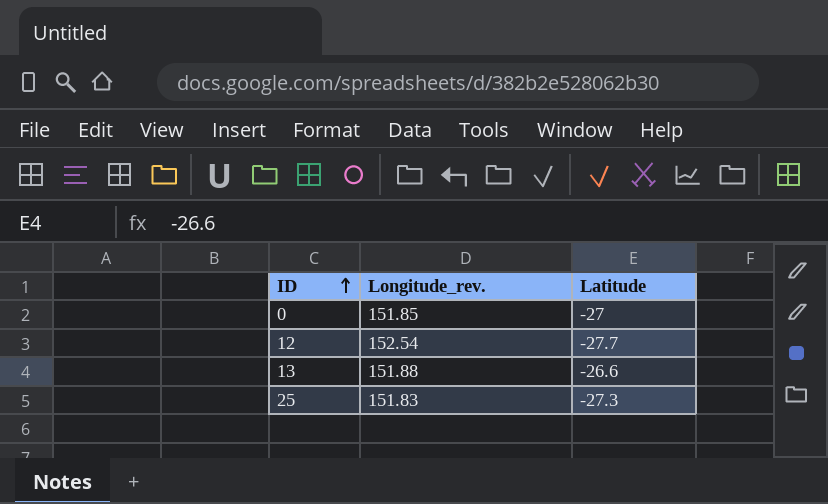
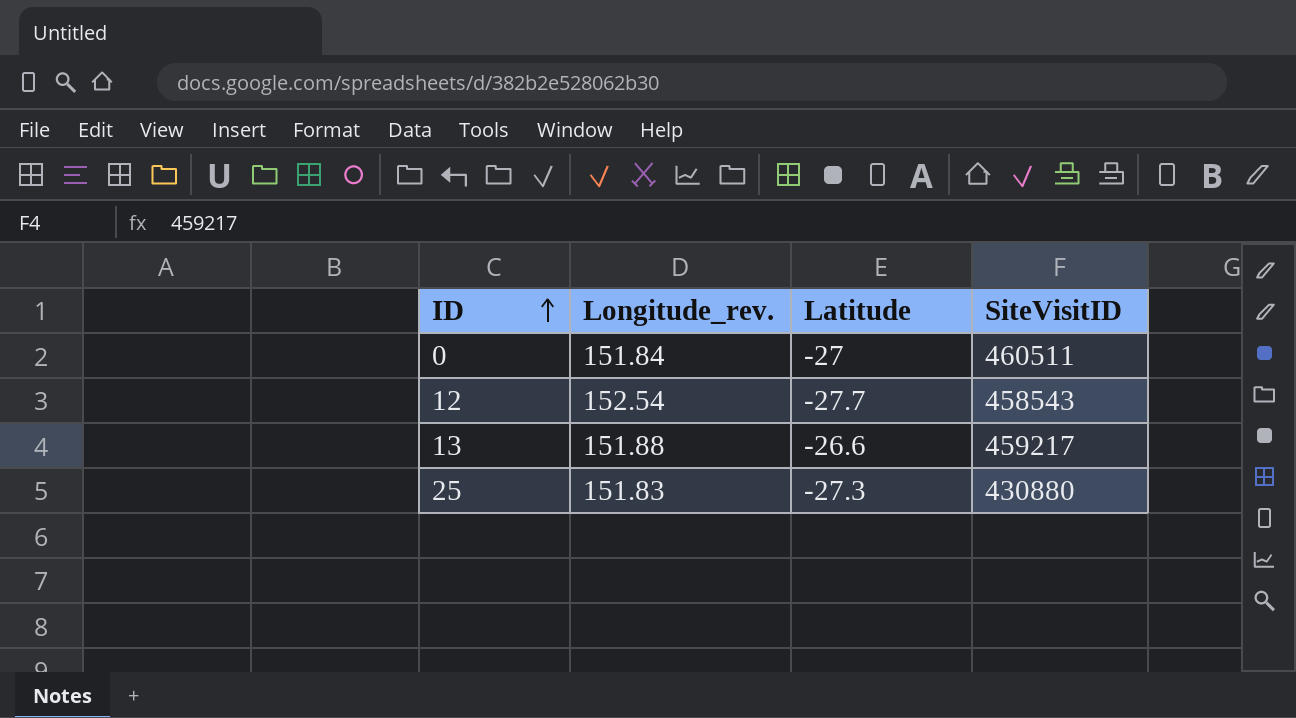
column SiteVisitID | position: none -> 4
0 | Longitude_rev.: 151.85 -> 151.84

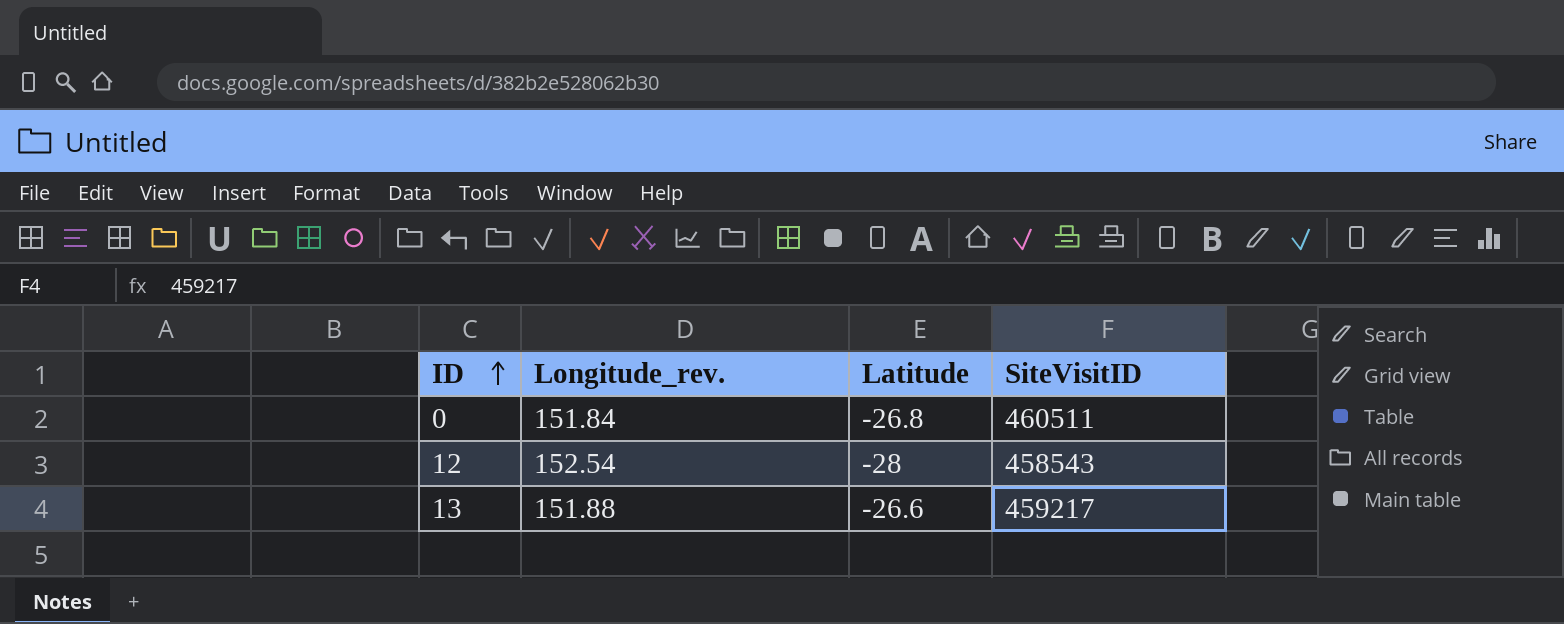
row 25: 151.83 | -27.3 | 430880 -> none
0 | Latitude: -27 -> -26.8
12 | Latitude: -27.7 -> -28

